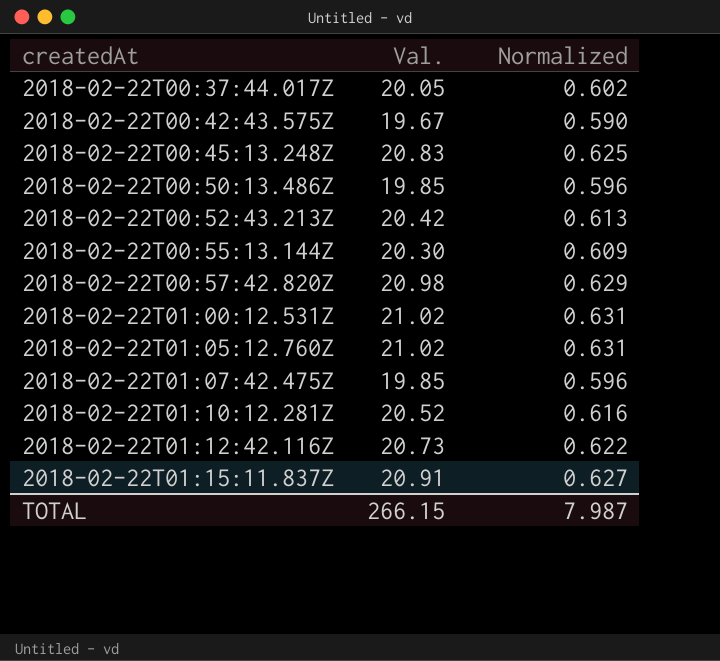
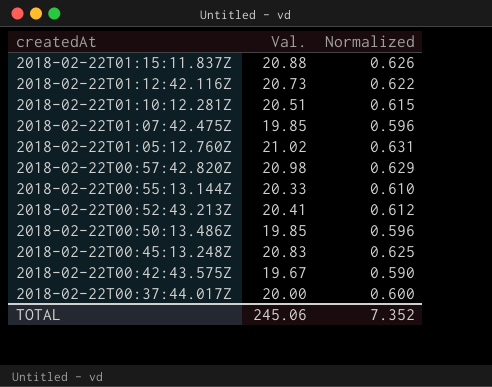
row order: createdAt ascending -> createdAt descending
row 2018-02-22T01:00:12.531Z: 21.02 | 0.631 -> none
2018-02-22T01:15:11.837Z | Val.: 20.91 -> 20.88
2018-02-22T01:15:11.837Z | Normalized: 0.627 -> 0.626
2018-02-22T01:10:12.281Z | Val.: 20.52 -> 20.51
2018-02-22T01:10:12.281Z | Normalized: 0.616 -> 0.615
2018-02-22T00:55:13.144Z | Val.: 20.30 -> 20.33
2018-02-22T00:55:13.144Z | Normalized: 0.609 -> 0.610
2018-02-22T00:52:43.213Z | Val.: 20.42 -> 20.41
2018-02-22T00:52:43.213Z | Normalized: 0.613 -> 0.612
2018-02-22T00:37:44.017Z | Val.: 20.05 -> 20.00
2018-02-22T00:37:44.017Z | Normalized: 0.602 -> 0.600
TOTAL | Val.: 266.15 -> 245.06
TOTAL | Normalized: 7.987 -> 7.352

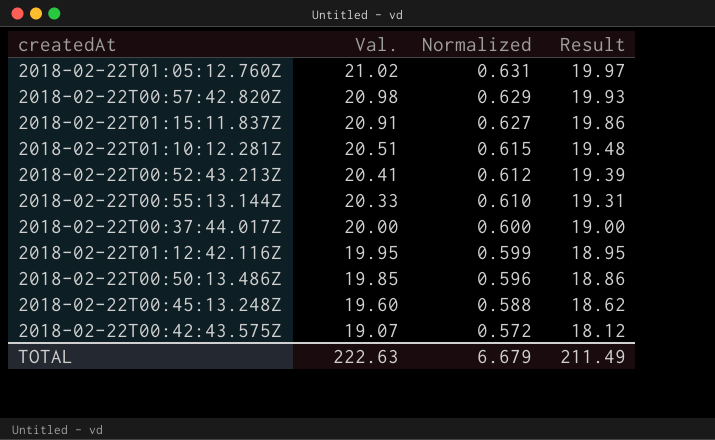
row order: createdAt descending -> Val. descending
column Result | formula: none -> [Val.] * 0.95
row 2018-02-22T01:07:42.475Z: 19.85 | 0.596 -> none
2018-02-22T01:15:11.837Z | Val.: 20.88 -> 20.91
2018-02-22T01:15:11.837Z | Normalized: 0.626 -> 0.627
2018-02-22T01:12:42.116Z | Val.: 20.73 -> 19.95
2018-02-22T01:12:42.116Z | Normalized: 0.622 -> 0.599
2018-02-22T00:45:13.248Z | Val.: 20.83 -> 19.60
2018-02-22T00:45:13.248Z | Normalized: 0.625 -> 0.588
2018-02-22T00:42:43.575Z | Val.: 19.67 -> 19.07
2018-02-22T00:42:43.575Z | Normalized: 0.590 -> 0.572
TOTAL | Val.: 245.06 -> 222.63
TOTAL | Normalized: 7.352 -> 6.679

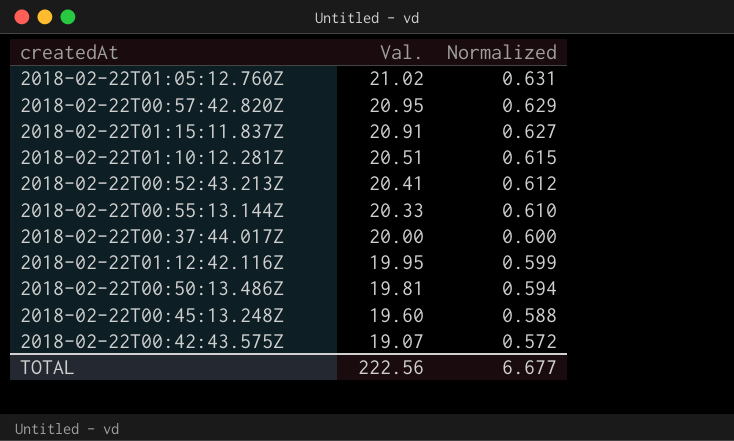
column Result | formula: [Val.] * 0.95 -> none
2018-02-22T00:57:42.820Z | Val.: 20.98 -> 20.95
2018-02-22T00:50:13.486Z | Val.: 19.85 -> 19.81
2018-02-22T00:50:13.486Z | Normalized: 0.596 -> 0.594
TOTAL | Val.: 222.63 -> 222.56
TOTAL | Normalized: 6.679 -> 6.677

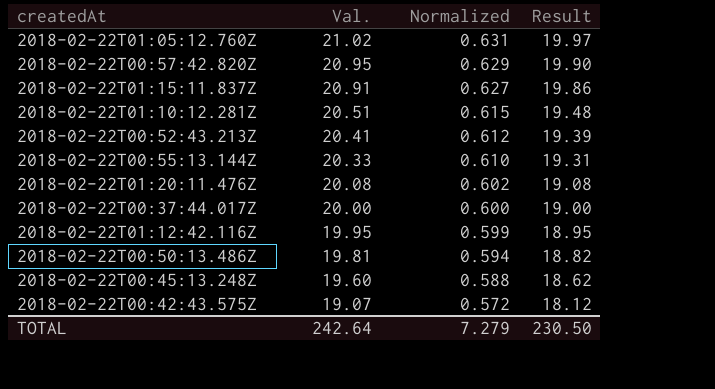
column Result | formula: none -> [Val.] * 0.95
row 2018-02-22T01:20:11.476Z: none -> 20.08 | 0.602 | 19.08
TOTAL | Val.: 222.56 -> 242.64
TOTAL | Normalized: 6.677 -> 7.279

